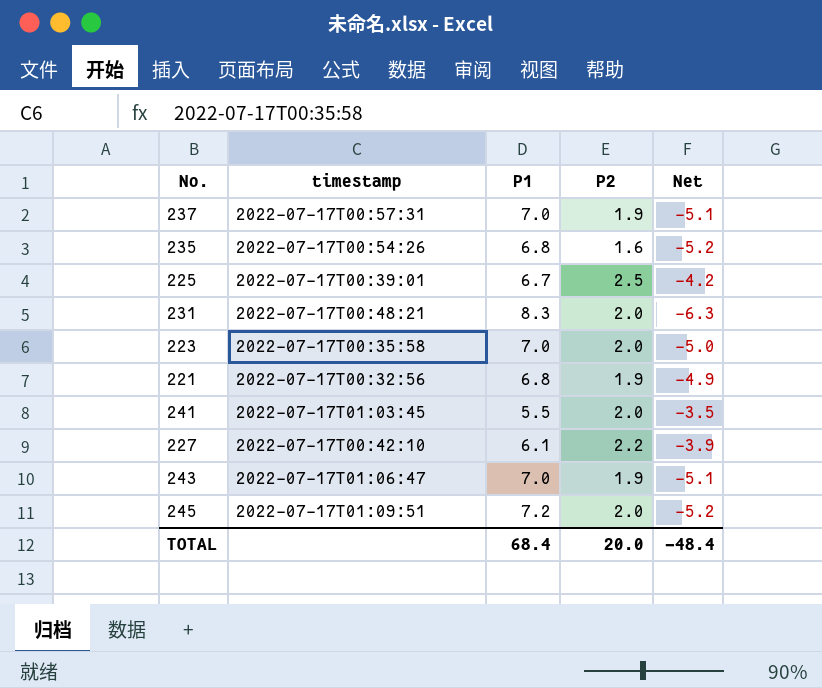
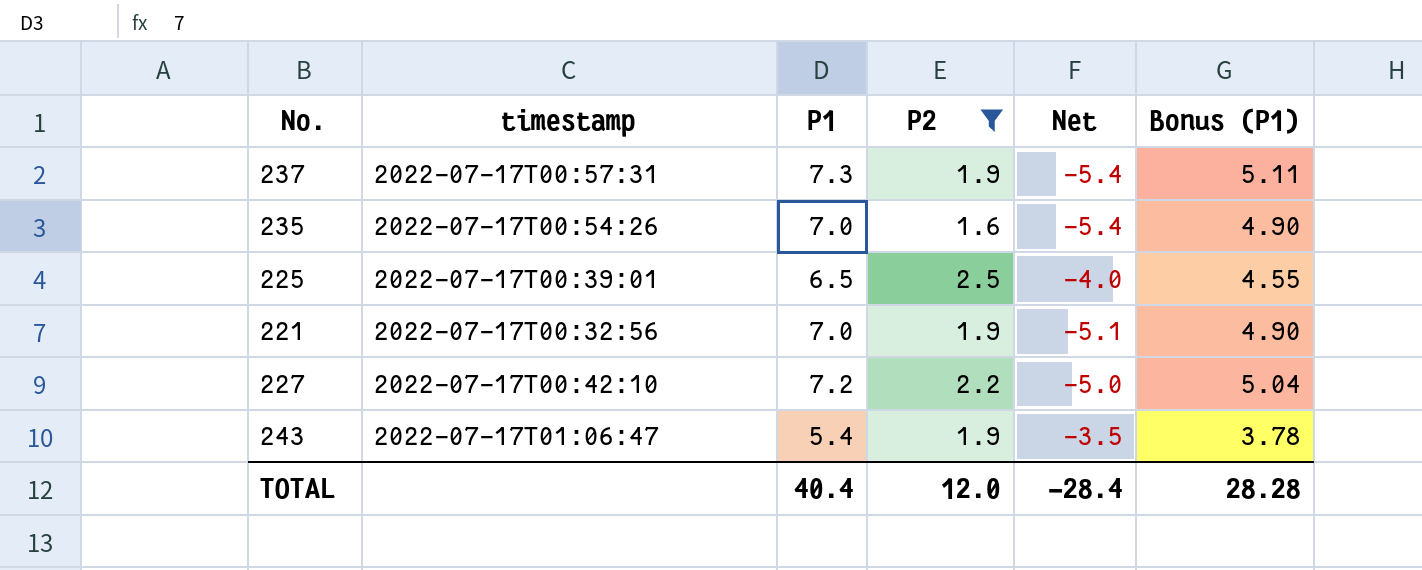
filter: none -> P2 != 2.0
column Bonus (P1) | formula: none -> [P1] * 0.7
237 | P1: 7.0 -> 7.3
237 | Net: -5.1 -> -5.4
235 | P1: 6.8 -> 7.0
235 | Net: -5.2 -> -5.4
225 | P1: 6.7 -> 6.5
225 | Net: -4.2 -> -4.0
221 | P1: 6.8 -> 7.0
221 | Net: -4.9 -> -5.1
227 | P1: 6.1 -> 7.2
227 | Net: -3.9 -> -5.0
243 | P1: 7.0 -> 5.4
243 | Net: -5.1 -> -3.5
TOTAL | P1: 68.4 -> 40.4
TOTAL | P2: 20.0 -> 12.0
TOTAL | Net: -48.4 -> -28.4

